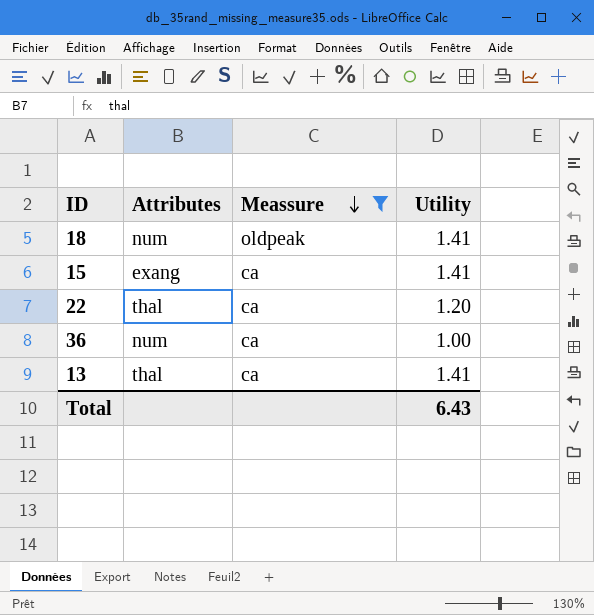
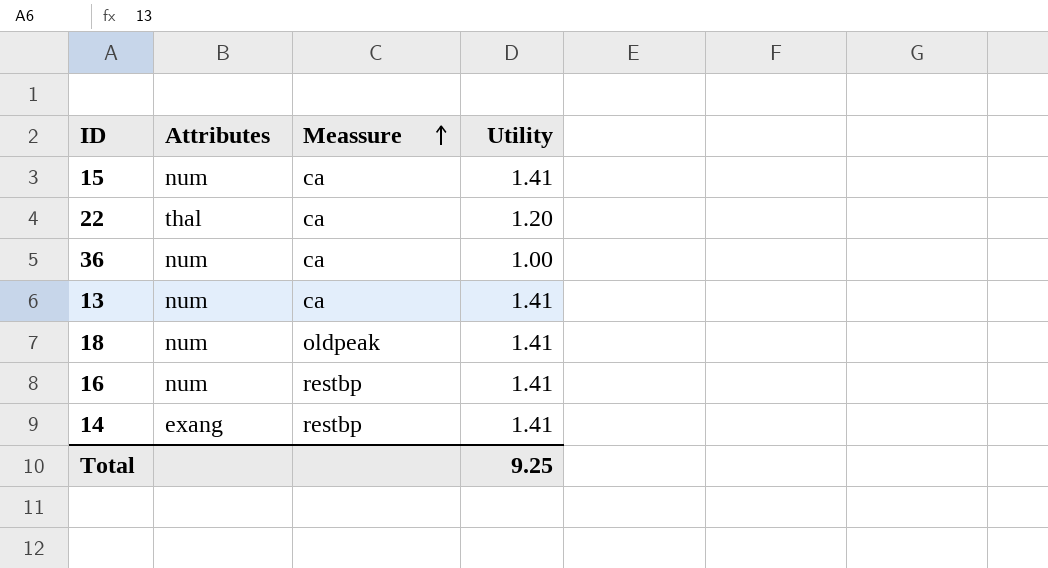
filter: Meassure != restbp -> none
row order: Meassure descending -> Meassure ascending
15 | Attributes: exang -> num
13 | Attributes: thal -> num
Total | Utility: 6.43 -> 9.25

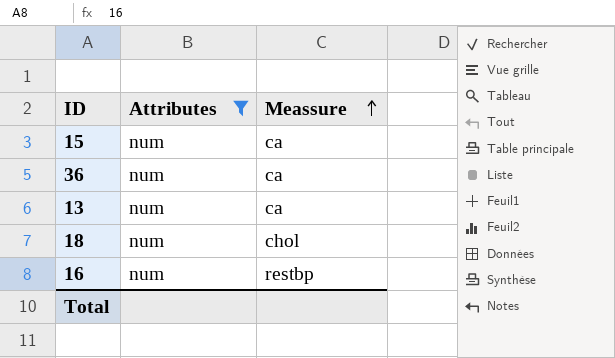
filter: none -> Attributes = num
column Utility | position: 4 -> none
18 | Meassure: oldpeak -> chol

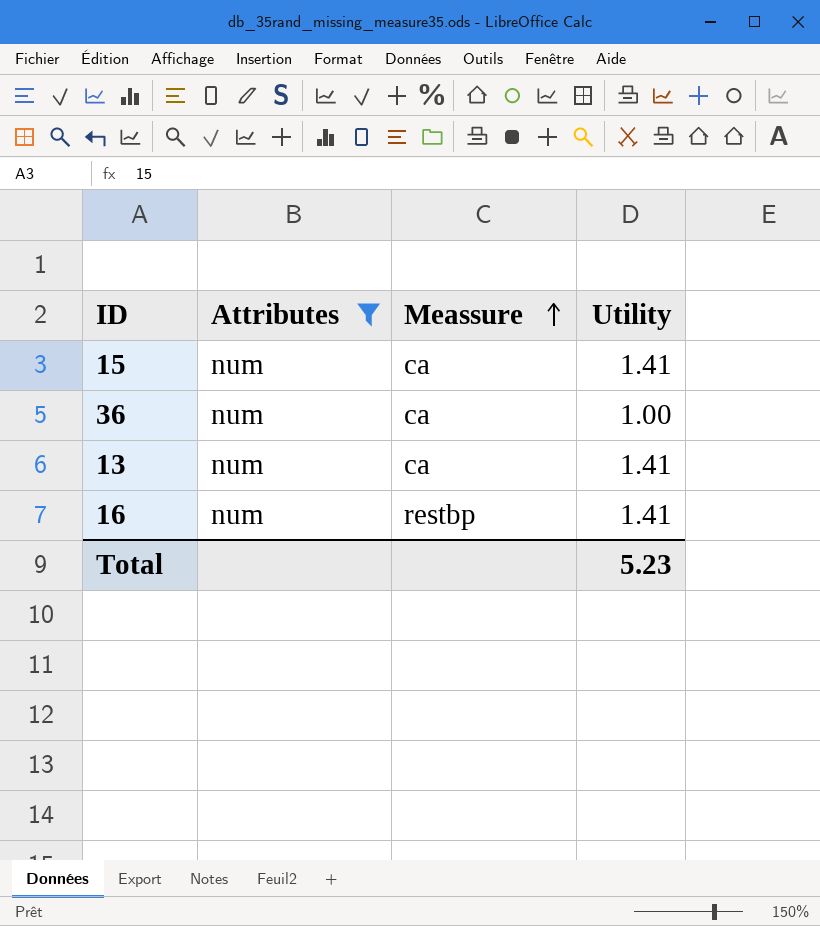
column Utility | position: none -> 4
row 18: num | chol -> none

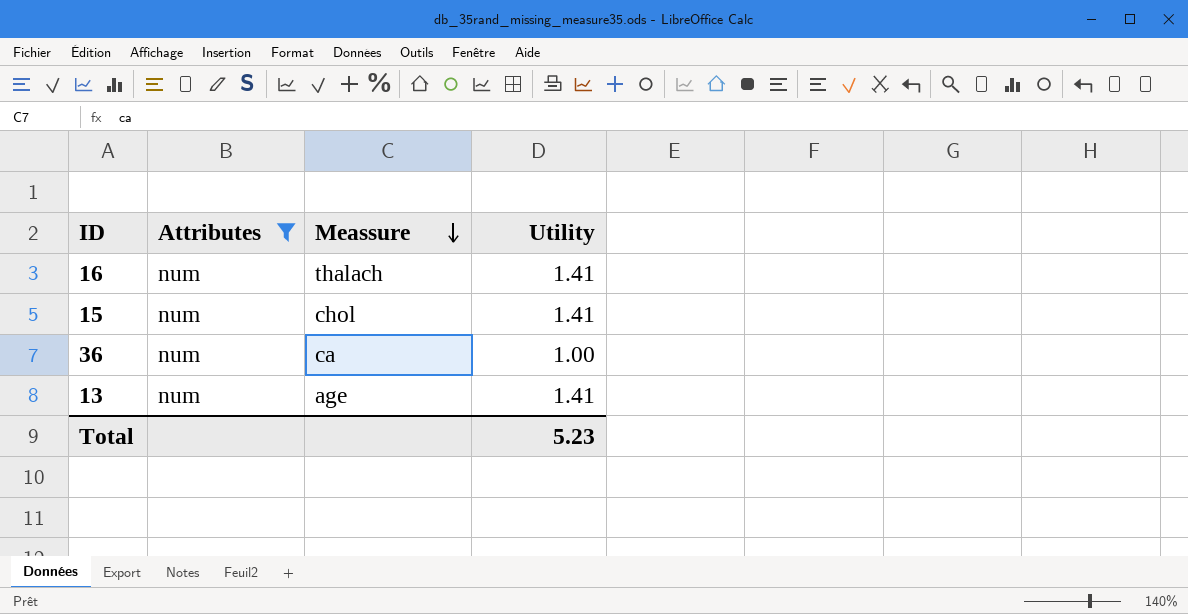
row order: Meassure ascending -> Meassure descending
16 | Meassure: restbp -> thalach
15 | Meassure: ca -> chol
13 | Meassure: ca -> age

